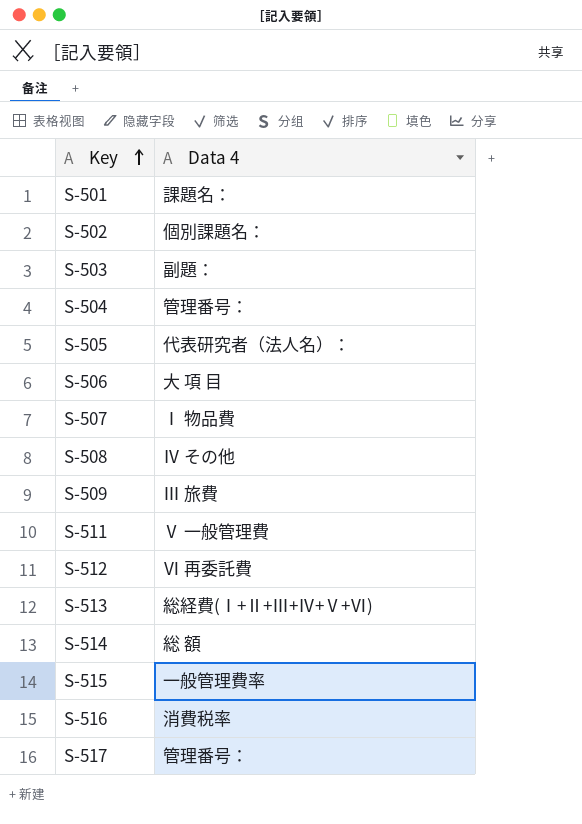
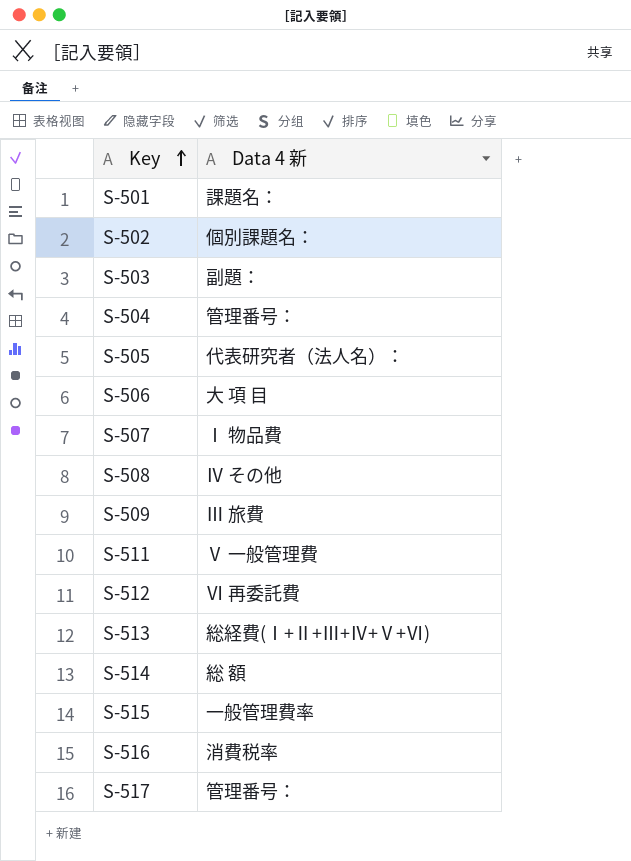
column name: Data 4 -> Data 4 新

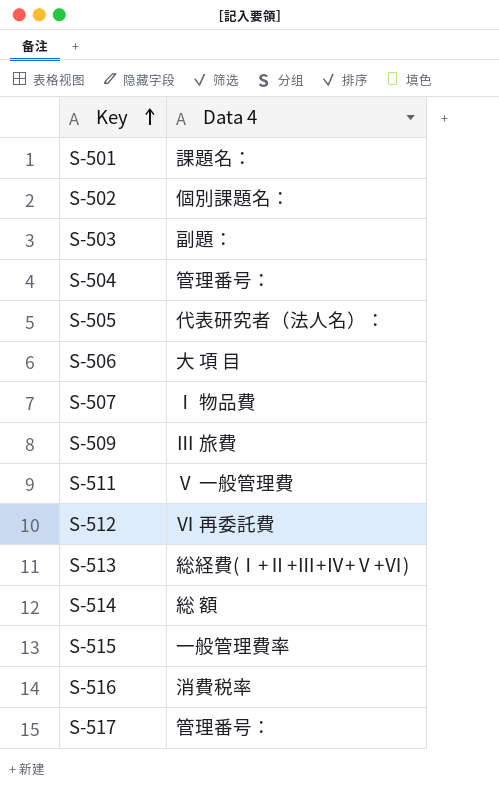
column name: Data 4 新 -> Data 4
row S-508: Ⅳ その他 -> none

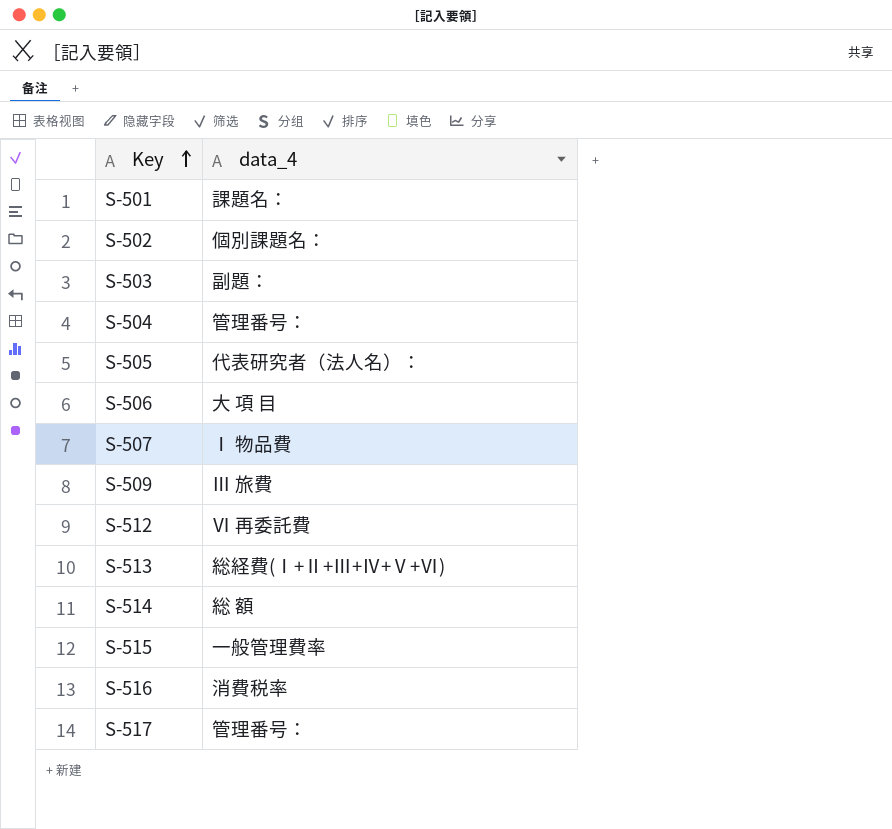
column name: Data 4 -> data_4
row S-511: Ⅴ 一般管理費 -> none

